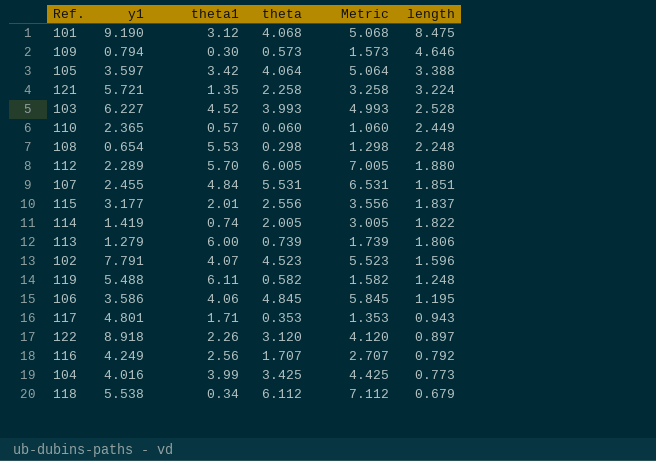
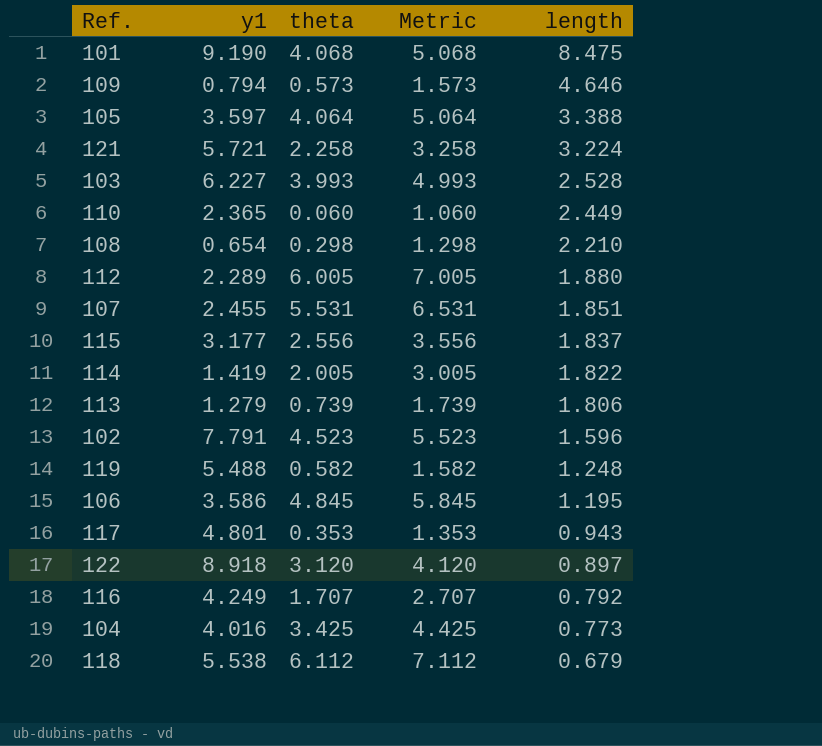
column theta1 | position: 3 -> none
108 | length: 2.248 -> 2.210

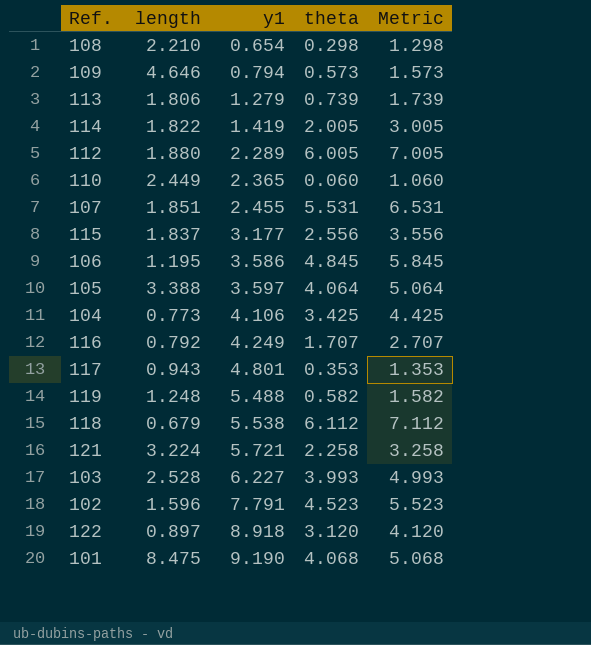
row order: length descending -> y1 ascending
column length | position: 5 -> 2
104 | y1: 4.016 -> 4.106

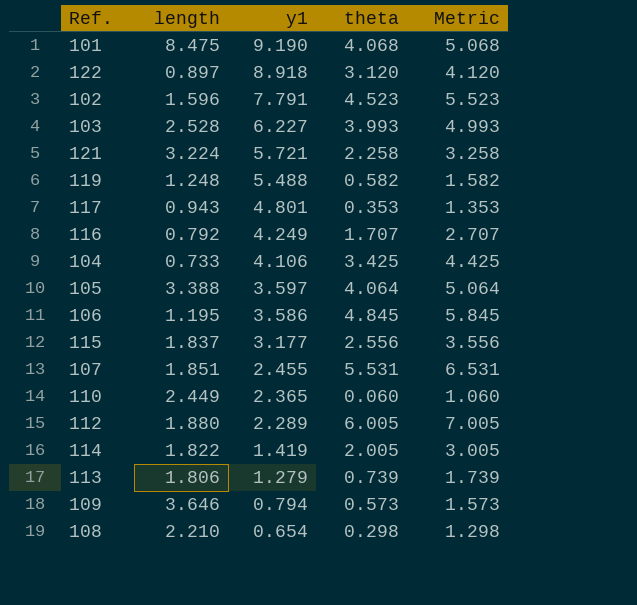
row order: y1 ascending -> y1 descending
row 118: 0.679 | 5.538 | 6.112 | 7.112 -> none
104 | length: 0.773 -> 0.733
109 | length: 4.646 -> 3.646

